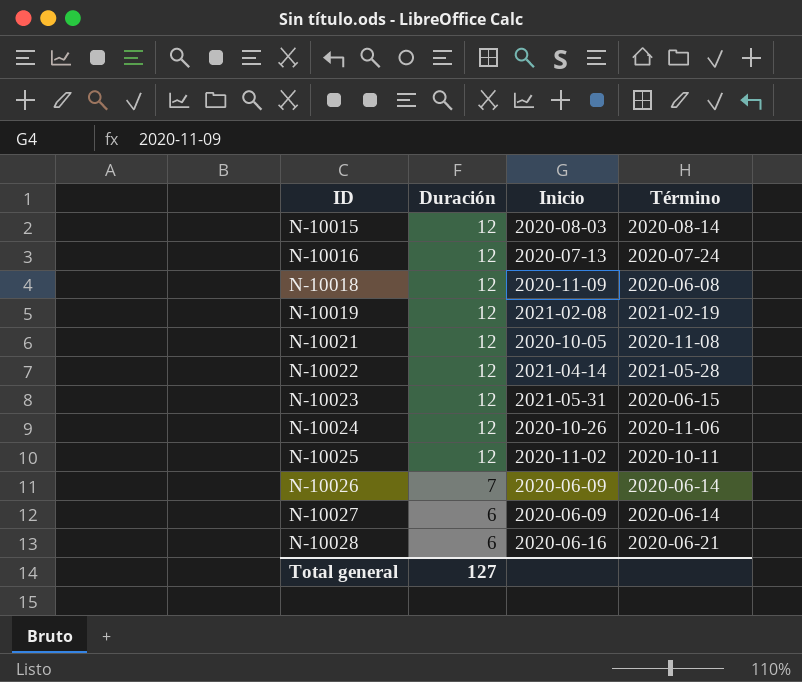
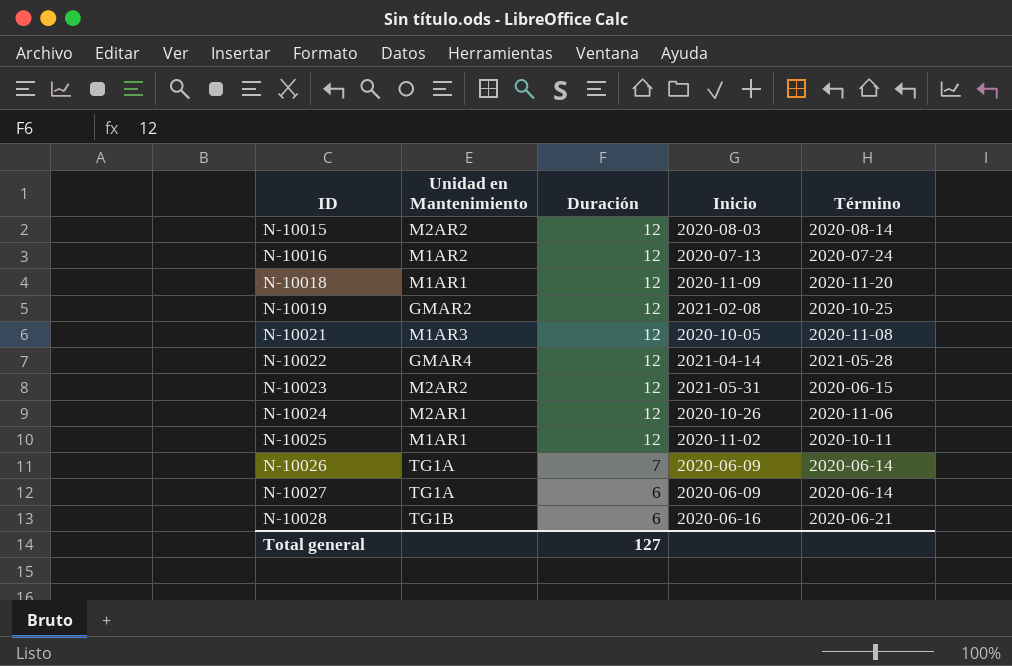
column Unidad en Mantenimiento | position: none -> 2
N-10018 | Término: 2020-06-08 -> 2020-11-20
N-10019 | Término: 2021-02-19 -> 2020-10-25

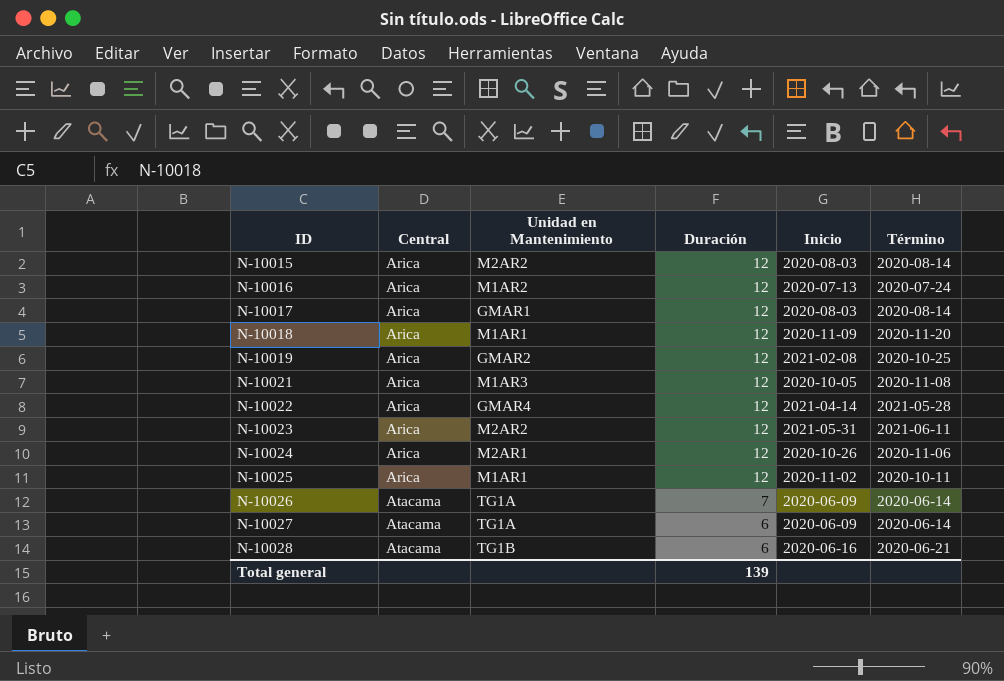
column Central | position: none -> 2
row N-10017: none -> Arica | GMAR1 | 12 | 2020-08-03 | 2020-08-14
N-10023 | Término: 2020-06-15 -> 2021-06-11
Total general | Duración: 127 -> 139

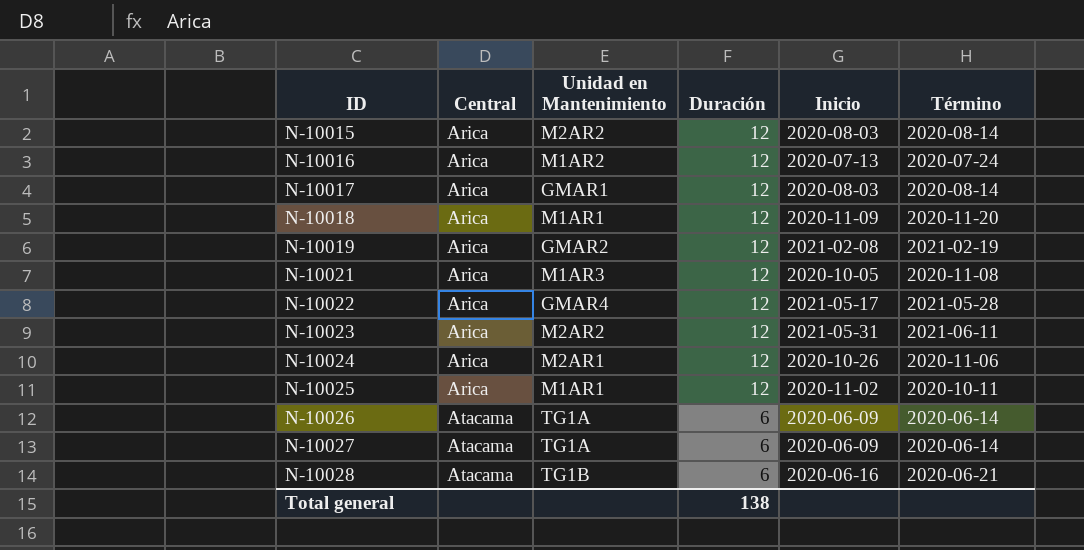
N-10019 | Término: 2020-10-25 -> 2021-02-19
N-10022 | Inicio: 2021-04-14 -> 2021-05-17
N-10026 | Duración: 7 -> 6
Total general | Duración: 139 -> 138

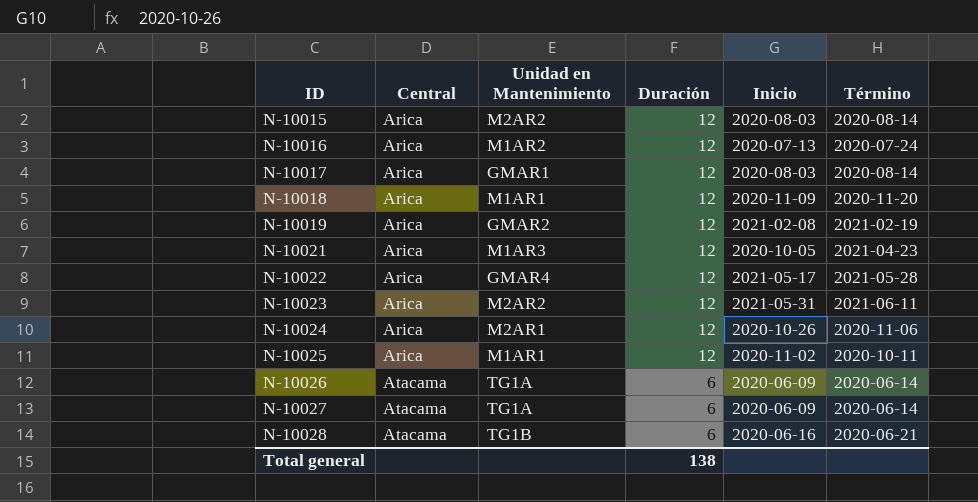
N-10021 | Término: 2020-11-08 -> 2021-04-23

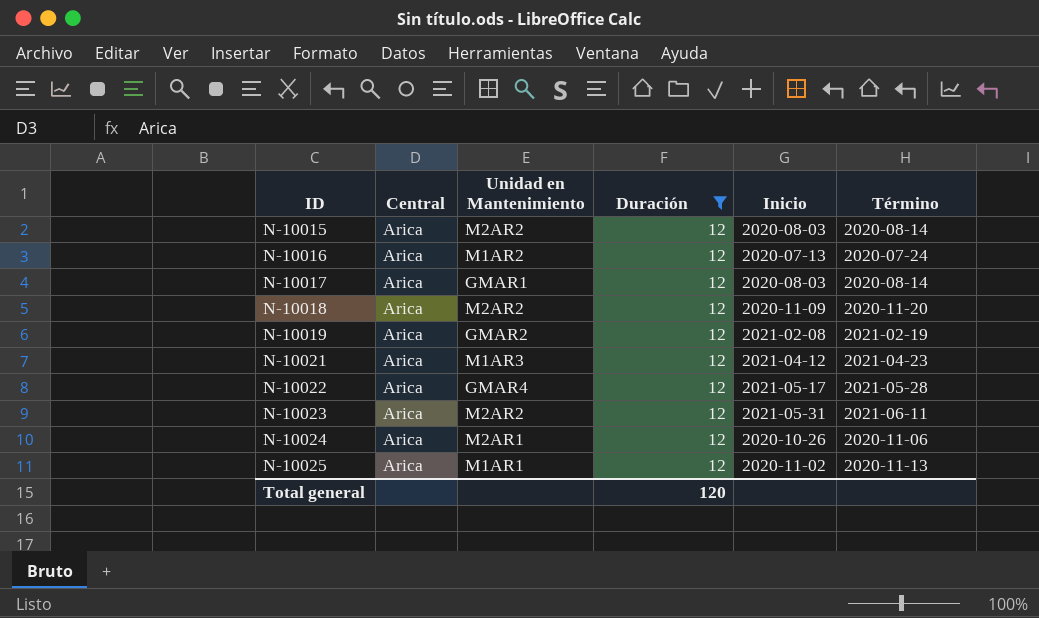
filter: none -> Duración = 12
N-10018 | Unidad en Mantenimiento: M1AR1 -> M2AR2
N-10021 | Inicio: 2020-10-05 -> 2021-04-12
N-10025 | Término: 2020-10-11 -> 2020-11-13
Total general | Duración: 138 -> 120

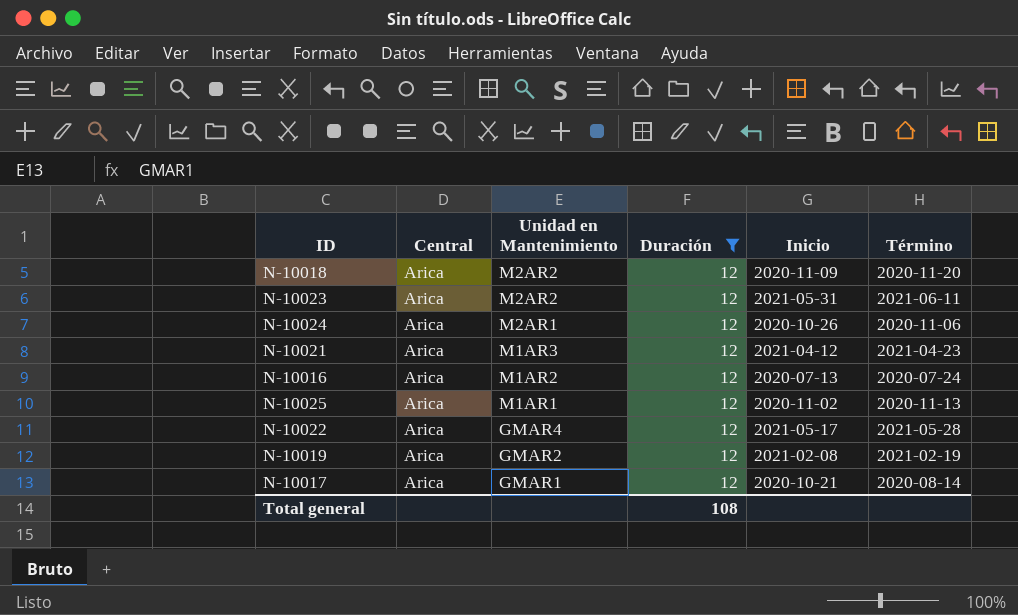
row order: ID ascending -> Unidad en Mantenimiento descending
row N-10015: Arica | M2AR2 | 12 | 2020-08-03 | 2020-08-14 -> none
N-10017 | Inicio: 2020-08-03 -> 2020-10-21
Total general | Duración: 120 -> 108

